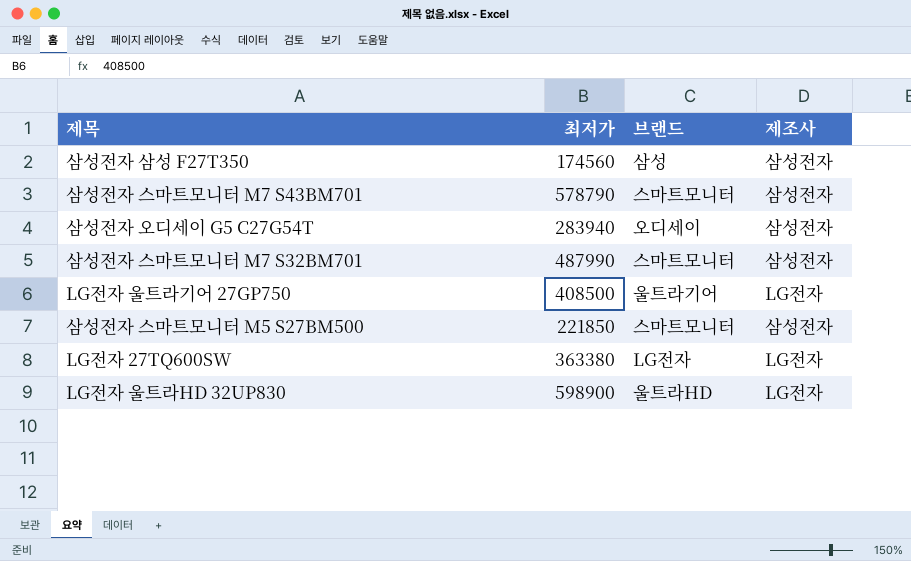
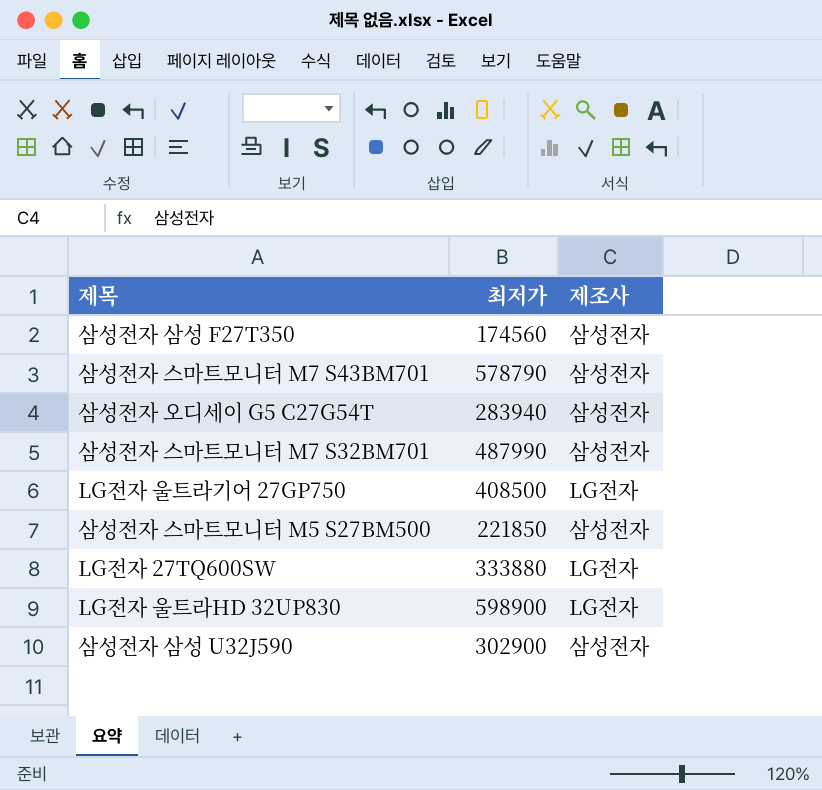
column 브랜드 | position: 3 -> none
LG전자 27TQ600SW | 최저가: 363380 -> 333880
row 삼성전자 삼성 U32J590: none -> 302900 | 삼성전자

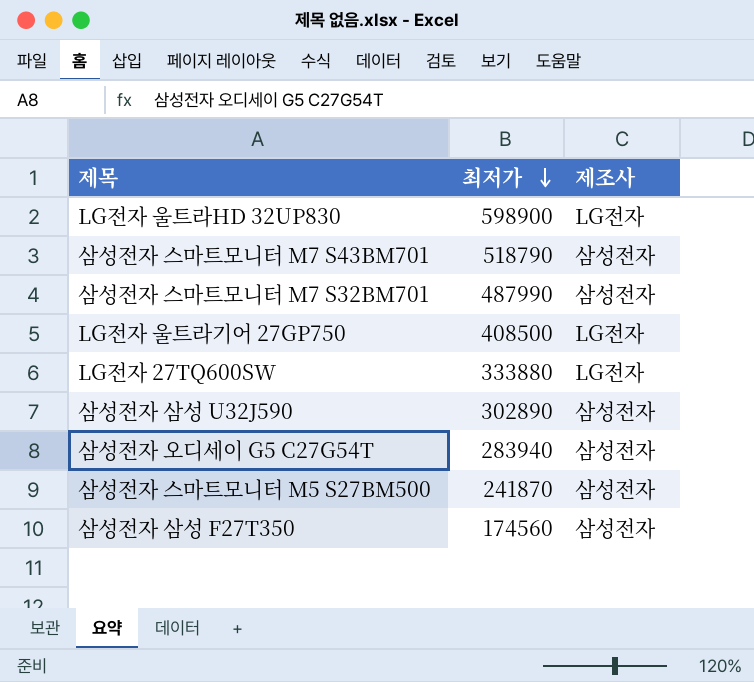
row order: none -> 최저가 descending
삼성전자 스마트모니터 M7 S43BM701 | 최저가: 578790 -> 518790
삼성전자 삼성 U32J590 | 최저가: 302900 -> 302890
삼성전자 스마트모니터 M5 S27BM500 | 최저가: 221850 -> 241870

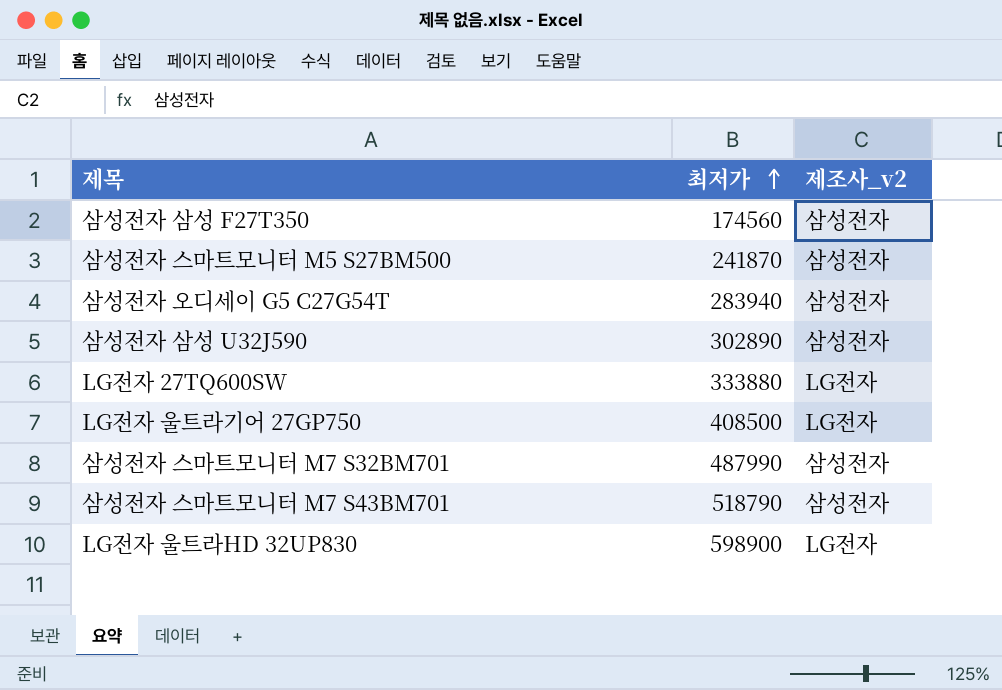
row order: 최저가 descending -> 최저가 ascending
column name: 제조사 -> 제조사_v2

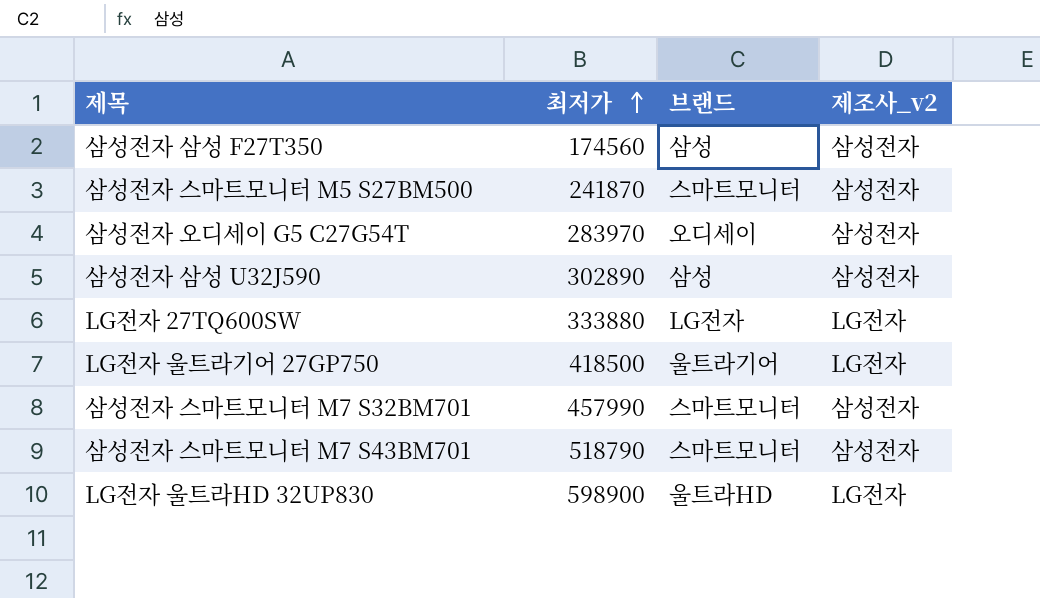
column 브랜드 | position: none -> 3
삼성전자 오디세이 G5 C27G54T | 최저가: 283940 -> 283970
LG전자 울트라기어 27GP750 | 최저가: 408500 -> 418500
삼성전자 스마트모니터 M7 S32BM701 | 최저가: 487990 -> 457990

